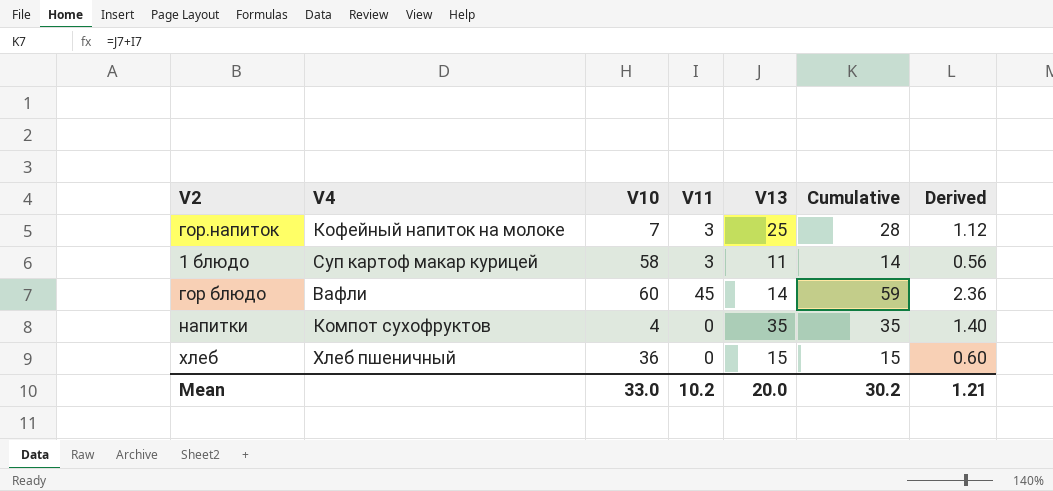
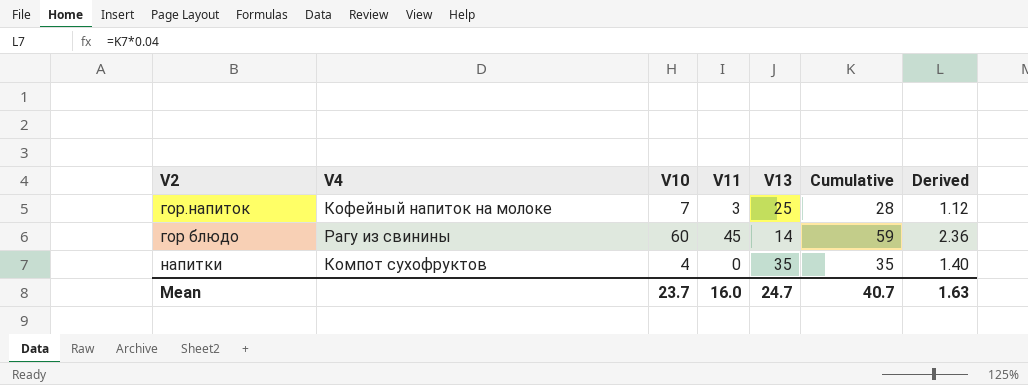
row 1 блюдо: Суп картоф макар курицей | 58 | 3 | 11 | 14 | 0.56 -> none
row хлеб: Хлеб пшеничный | 36 | 0 | 15 | 15 | 0.60 -> none
гор блюдо | V4: Вафли -> Рагу из свинины
Mean | V10: 33.0 -> 23.7
Mean | V11: 10.2 -> 16.0
Mean | V13: 20.0 -> 24.7
Mean | Cumulative: 30.2 -> 40.7
Mean | Derived: 1.21 -> 1.63

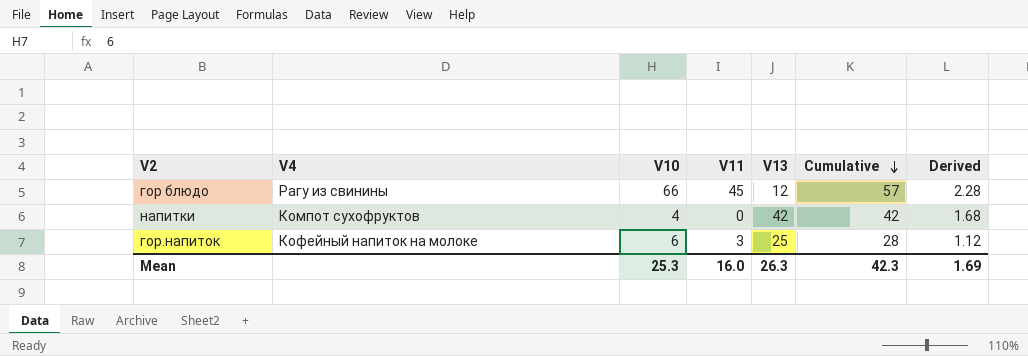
row order: none -> Cumulative descending
гор блюдо | V10: 60 -> 66
гор блюдо | V13: 14 -> 12
гор блюдо | Cumulative: 59 -> 57
гор блюдо | Derived: 2.36 -> 2.28
напитки | V13: 35 -> 42
напитки | Cumulative: 35 -> 42
напитки | Derived: 1.40 -> 1.68
гор.напиток | V10: 7 -> 6
Mean | V10: 23.7 -> 25.3
Mean | V13: 24.7 -> 26.3
Mean | Cumulative: 40.7 -> 42.3
Mean | Derived: 1.63 -> 1.69

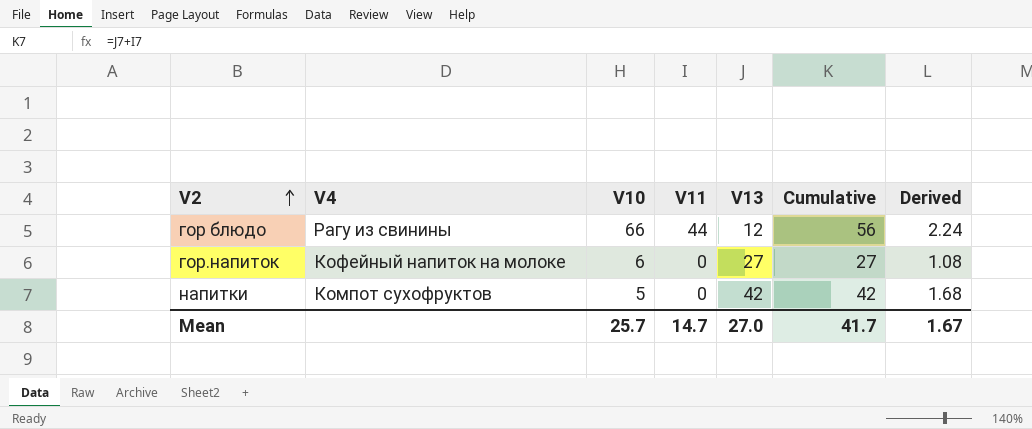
row order: Cumulative descending -> V2 ascending
гор блюдо | V11: 45 -> 44
гор блюдо | Cumulative: 57 -> 56
гор блюдо | Derived: 2.28 -> 2.24
гор.напиток | V11: 3 -> 0
гор.напиток | V13: 25 -> 27
гор.напиток | Cumulative: 28 -> 27
гор.напиток | Derived: 1.12 -> 1.08
напитки | V10: 4 -> 5
Mean | V10: 25.3 -> 25.7
Mean | V11: 16.0 -> 14.7
Mean | V13: 26.3 -> 27.0
Mean | Cumulative: 42.3 -> 41.7
Mean | Derived: 1.69 -> 1.67

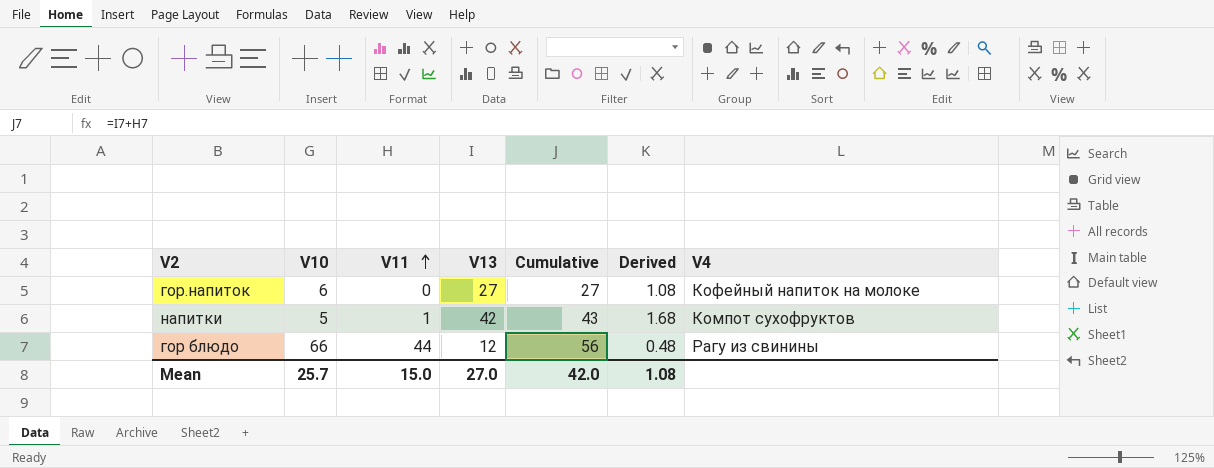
row order: V2 ascending -> V11 ascending
column Derived | formula: [Cumulative] * 0.04 -> [V13] * 0.04
column V4 | position: 2 -> 7
напитки | V11: 0 -> 1
напитки | Cumulative: 42 -> 43
Mean | V11: 14.7 -> 15.0
Mean | Cumulative: 41.7 -> 42.0
Mean | Derived: 1.67 -> 1.08

